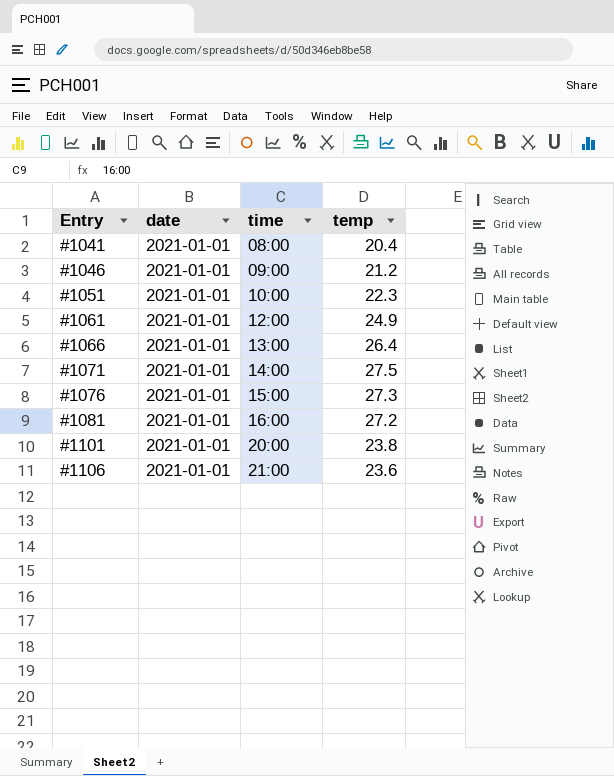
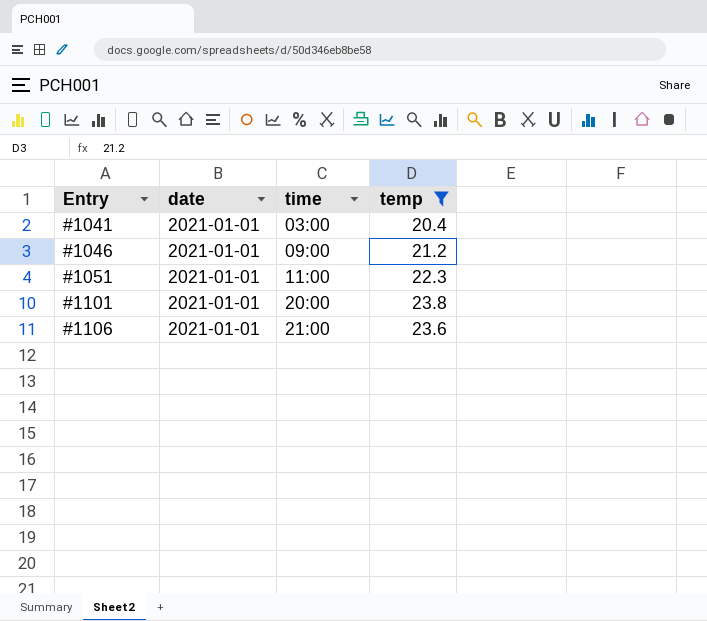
filter: none -> temp <= 23.8
#1041 | time: 08:00 -> 03:00
#1051 | time: 10:00 -> 11:00

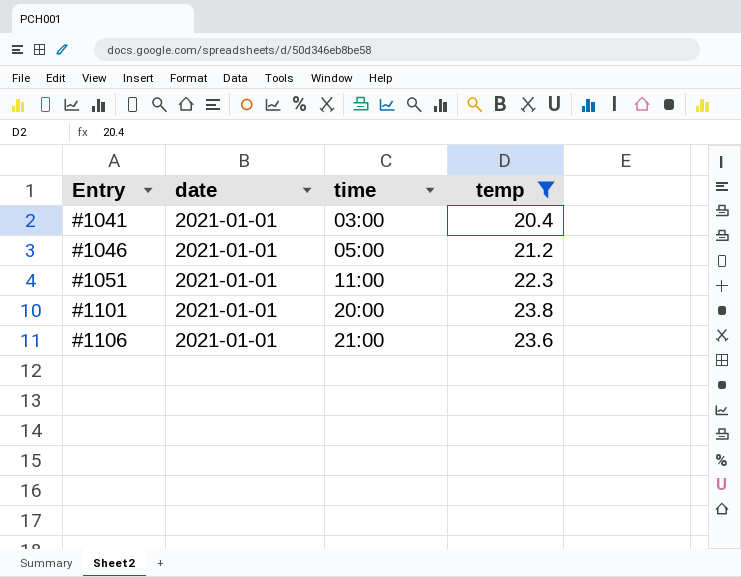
#1046 | time: 09:00 -> 05:00

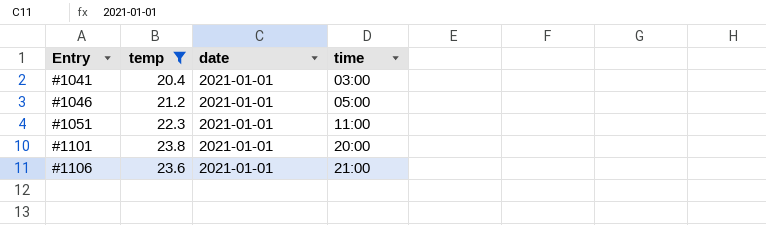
column temp | position: 4 -> 2

